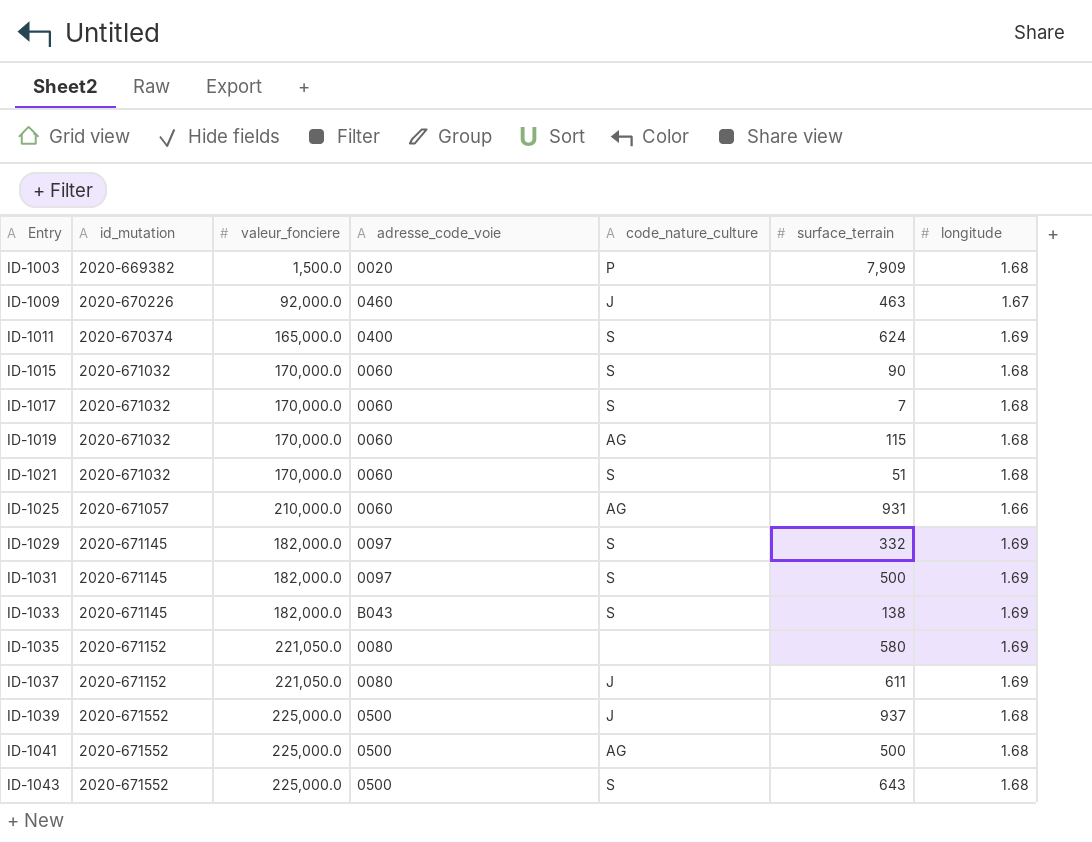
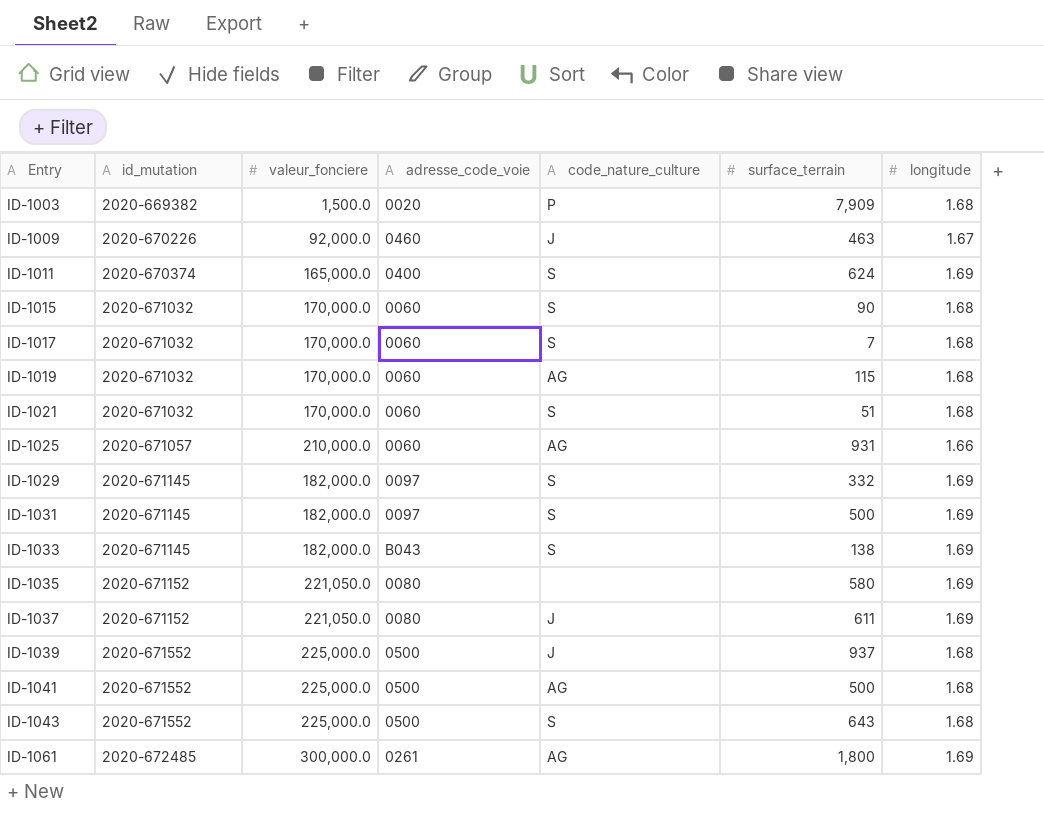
row ID-1061: none -> 2020-672485 | 300,000.0 | 0261 | AG | 1,800 | 1.69

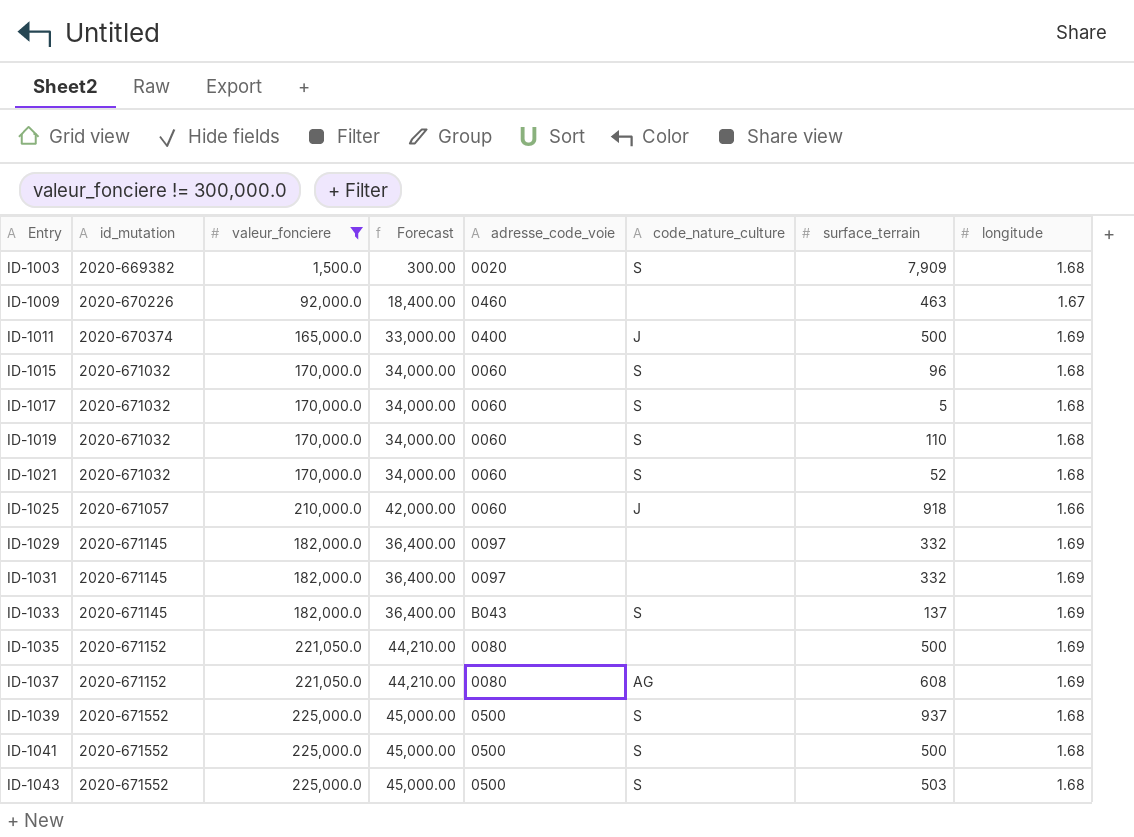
filter: none -> valeur_fonciere != 300,000.0
column Forecast | formula: none -> [valeur_fonciere] * 0.2
ID-1003 | code_nature_culture: P -> S
ID-1009 | code_nature_culture: J -> none
ID-1011 | code_nature_culture: S -> J
ID-1011 | surface_terrain: 624 -> 500
ID-1015 | surface_terrain: 90 -> 96
ID-1017 | surface_terrain: 7 -> 5
ID-1019 | code_nature_culture: AG -> S
ID-1019 | surface_terrain: 115 -> 110
ID-1021 | surface_terrain: 51 -> 52
ID-1025 | code_nature_culture: AG -> J
ID-1025 | surface_terrain: 931 -> 918
ID-1029 | code_nature_culture: S -> none
ID-1031 | code_nature_culture: S -> none
ID-1031 | surface_terrain: 500 -> 332
ID-1033 | surface_terrain: 138 -> 137
ID-1035 | surface_terrain: 580 -> 500
ID-1037 | code_nature_culture: J -> AG
ID-1037 | surface_terrain: 611 -> 608
ID-1039 | code_nature_culture: J -> S
ID-1041 | code_nature_culture: AG -> S
ID-1043 | surface_terrain: 643 -> 503

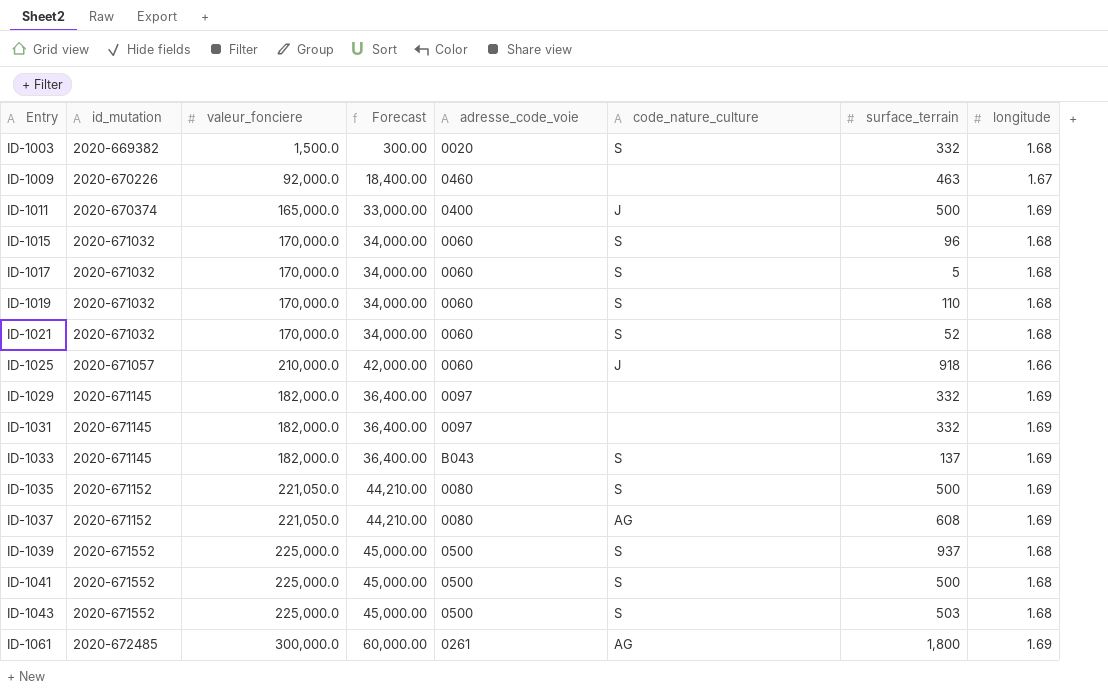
filter: valeur_fonciere != 300,000.0 -> none
ID-1003 | surface_terrain: 7,909 -> 332
ID-1035 | code_nature_culture: none -> S

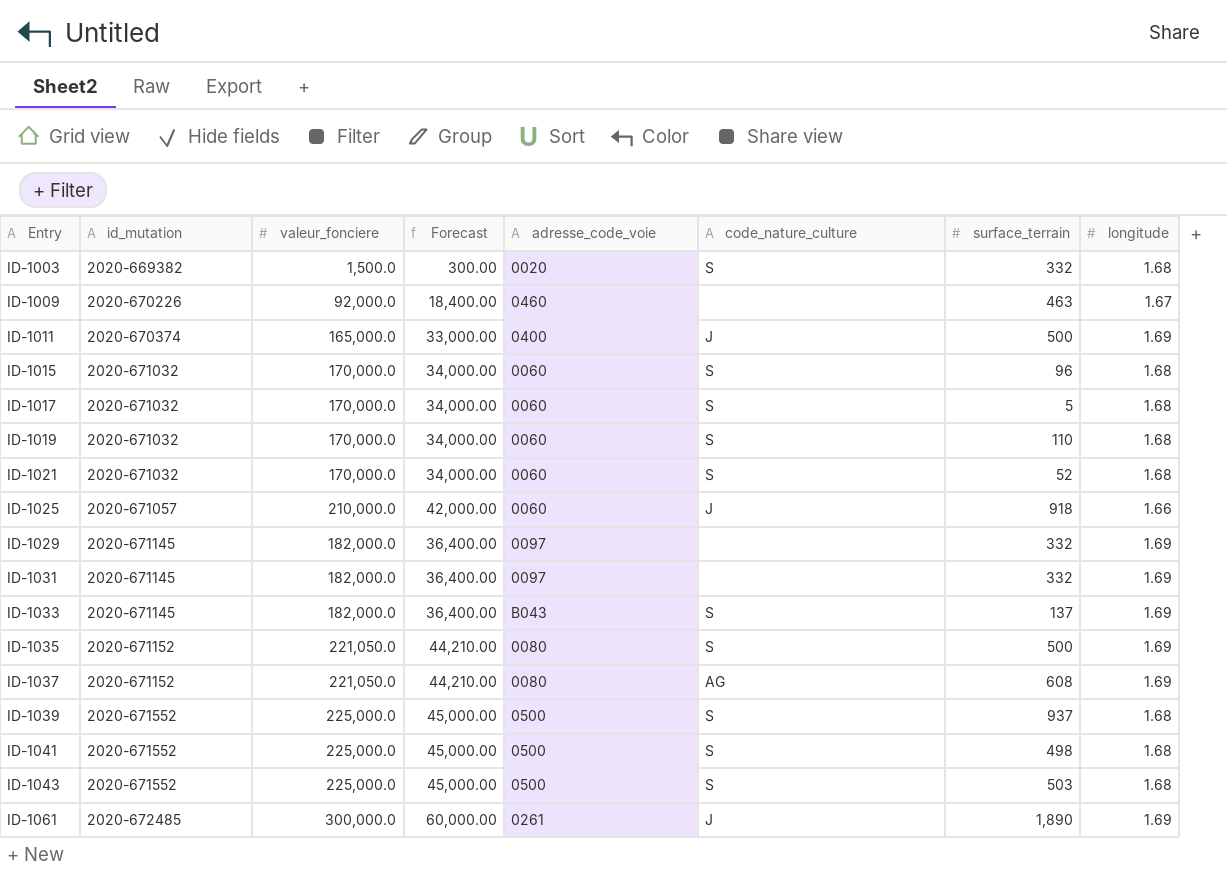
ID-1041 | surface_terrain: 500 -> 498
ID-1061 | code_nature_culture: AG -> J
ID-1061 | surface_terrain: 1,800 -> 1,890

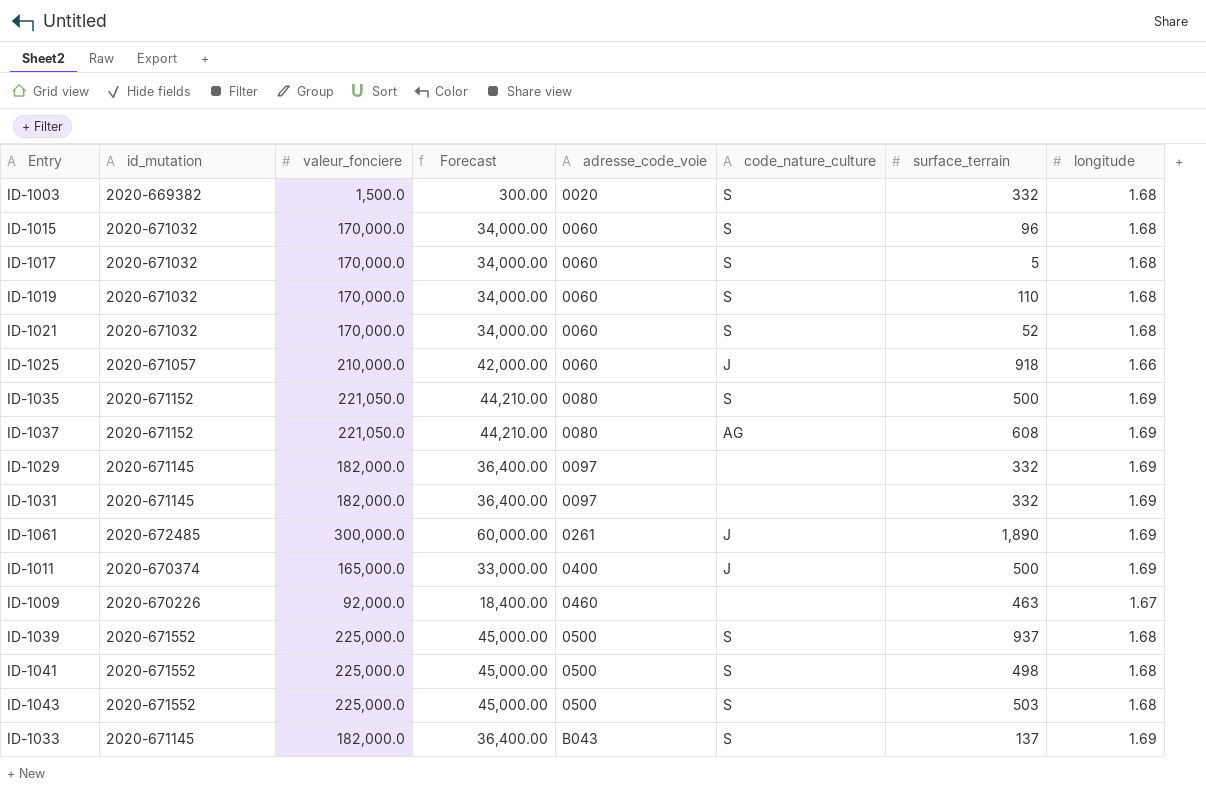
row order: Entry ascending -> adresse_code_voie ascending

